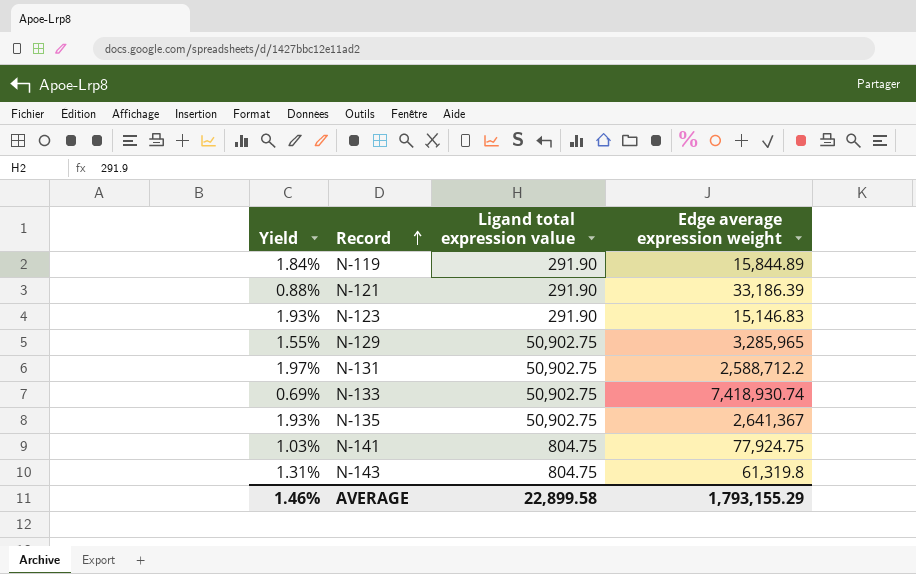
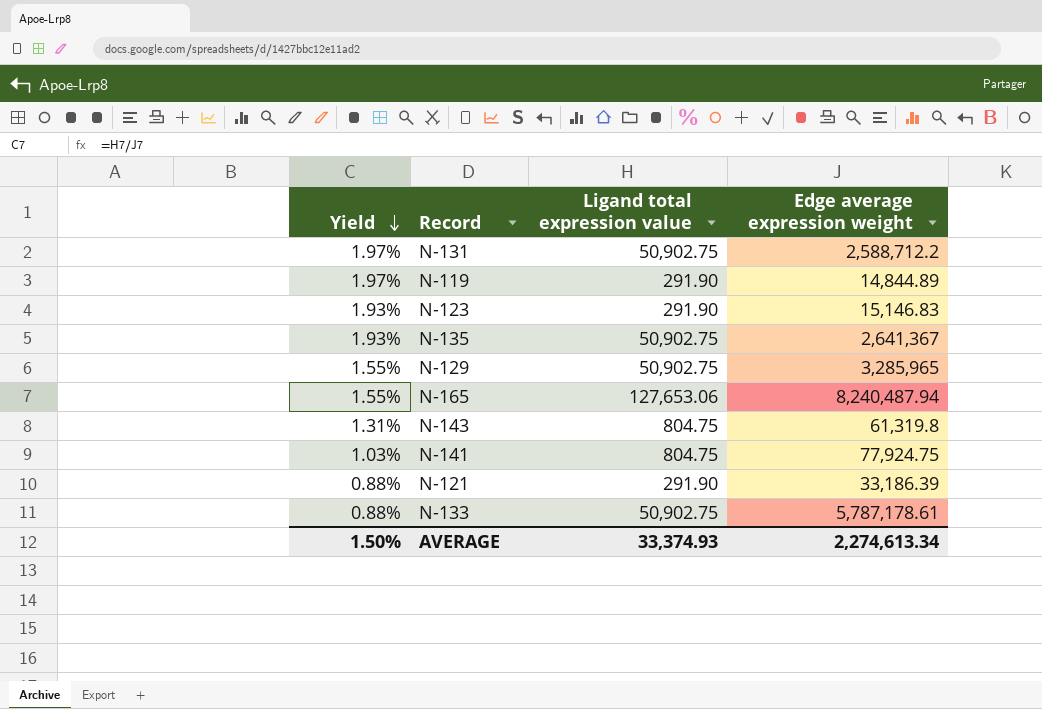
row order: Record ascending -> Yield descending
N-119 | Yield: 1.84% -> 1.97%
N-119 | Edge average expression weight: 15,844.89 -> 14,844.89
row N-165: none -> 1.55% | 127,653.06 | 8,240,487.94
N-133 | Yield: 0.69% -> 0.88%
N-133 | Edge average expression weight: 7,418,930.74 -> 5,787,178.61
AVERAGE | Yield: 1.46% -> 1.50%
AVERAGE | Ligand total expression value: 22,899.58 -> 33,374.93
AVERAGE | Edge average expression weight: 1,793,155.29 -> 2,274,613.34

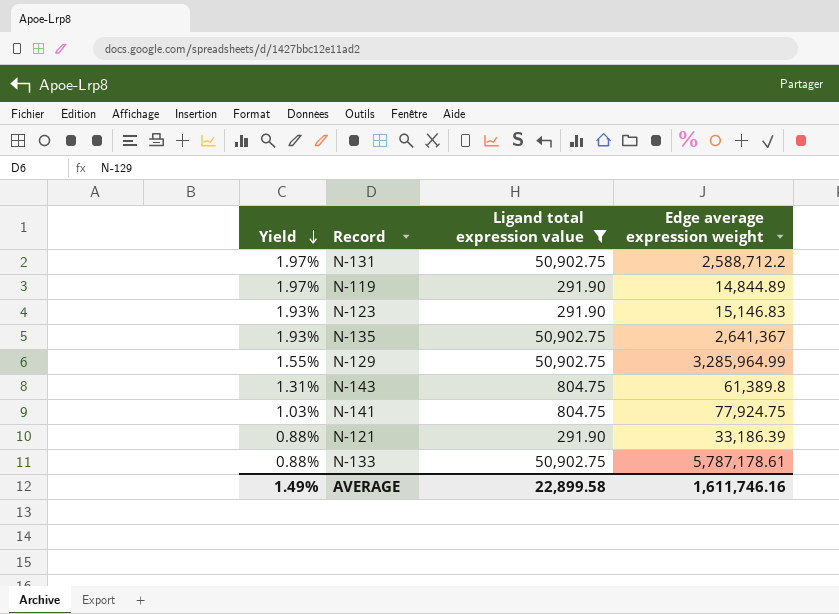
filter: none -> Ligand total expression value != 127,653.06
N-129 | Edge average expression weight: 3,285,965 -> 3,285,964.99
N-143 | Edge average expression weight: 61,319.8 -> 61,389.8
AVERAGE | Yield: 1.50% -> 1.49%
AVERAGE | Ligand total expression value: 33,374.93 -> 22,899.58
AVERAGE | Edge average expression weight: 2,274,613.34 -> 1,611,746.16

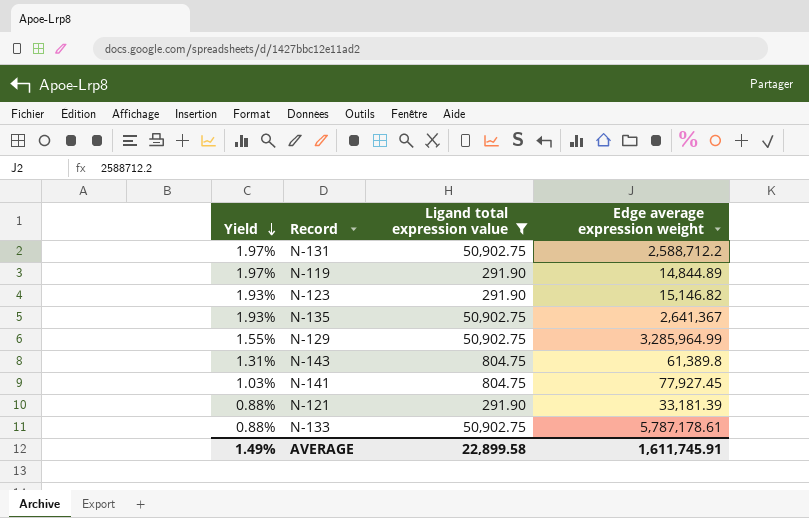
N-123 | Edge average expression weight: 15,146.83 -> 15,146.82
N-141 | Edge average expression weight: 77,924.75 -> 77,927.45
N-121 | Edge average expression weight: 33,186.39 -> 33,181.39
AVERAGE | Edge average expression weight: 1,611,746.16 -> 1,611,745.91

